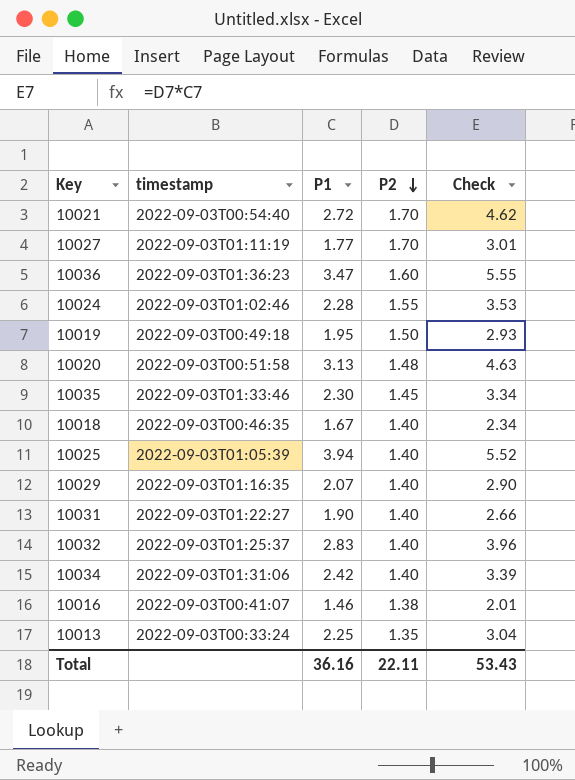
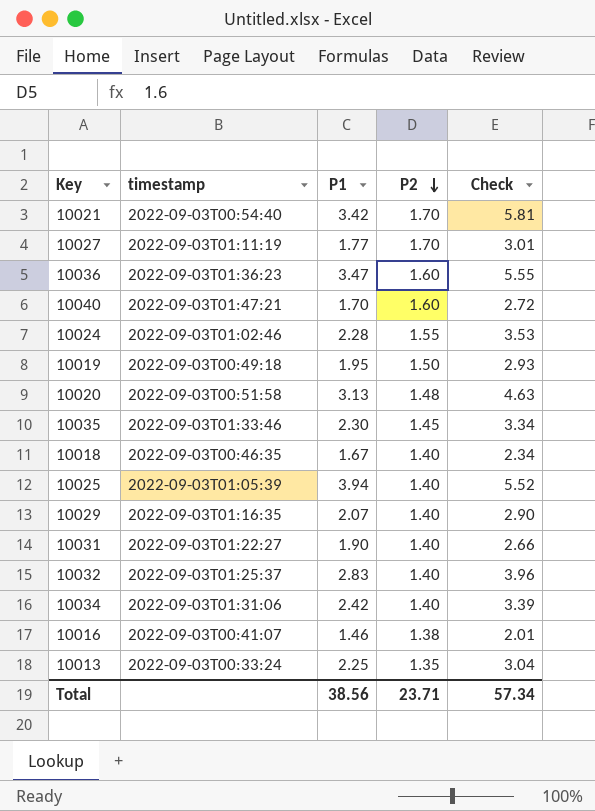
10021 | P1: 2.72 -> 3.42
10021 | Check: 4.62 -> 5.81
row 10040: none -> 2022-09-03T01:47:21 | 1.70 | 1.60 | 2.72
Total | P1: 36.16 -> 38.56
Total | P2: 22.11 -> 23.71
Total | Check: 53.43 -> 57.34

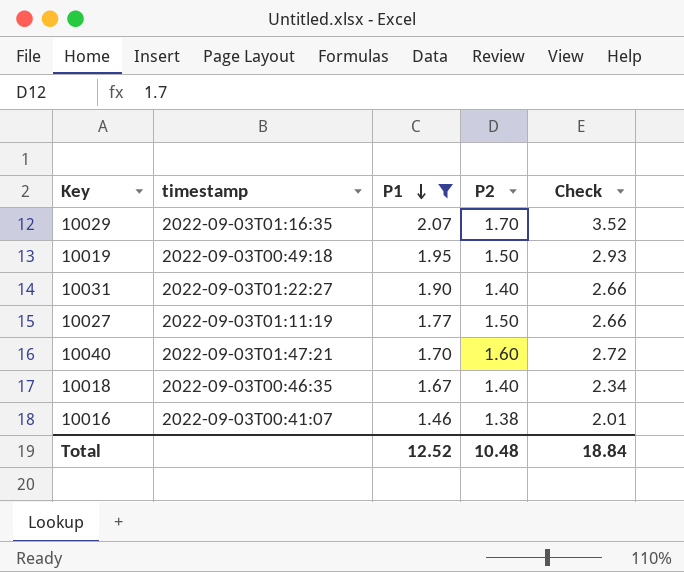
filter: none -> P1 <= 2.07
row order: P2 descending -> P1 descending
10029 | P2: 1.40 -> 1.70
10029 | Check: 2.90 -> 3.52
10027 | P2: 1.70 -> 1.50
10027 | Check: 3.01 -> 2.66
Total | P1: 38.56 -> 12.52
Total | P2: 23.71 -> 10.48
Total | Check: 57.34 -> 18.84

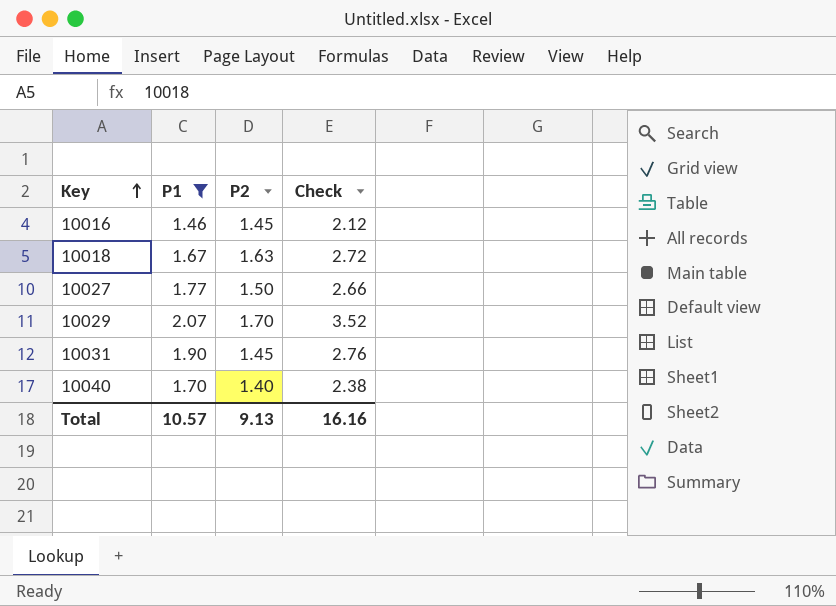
row order: P1 descending -> Key ascending
column timestamp | position: 2 -> none
row 10019: 2022-09-03T00:49:18 | 1.95 | 1.50 | 2.93 -> none
10016 | P2: 1.38 -> 1.45
10016 | Check: 2.01 -> 2.12
10018 | P2: 1.40 -> 1.63
10018 | Check: 2.34 -> 2.72
10031 | P2: 1.40 -> 1.45
10031 | Check: 2.66 -> 2.76
10040 | P2: 1.60 -> 1.40
10040 | Check: 2.72 -> 2.38
Total | P1: 12.52 -> 10.57
Total | P2: 10.48 -> 9.13
Total | Check: 18.84 -> 16.16

